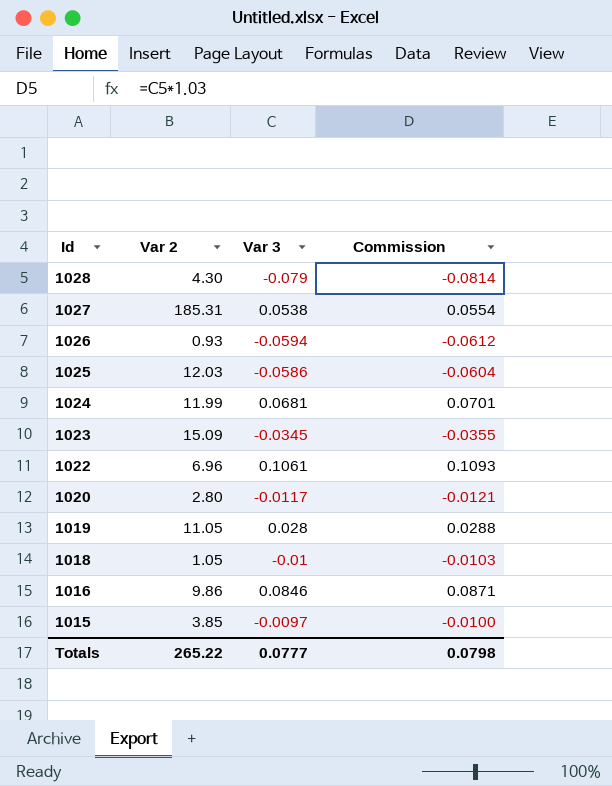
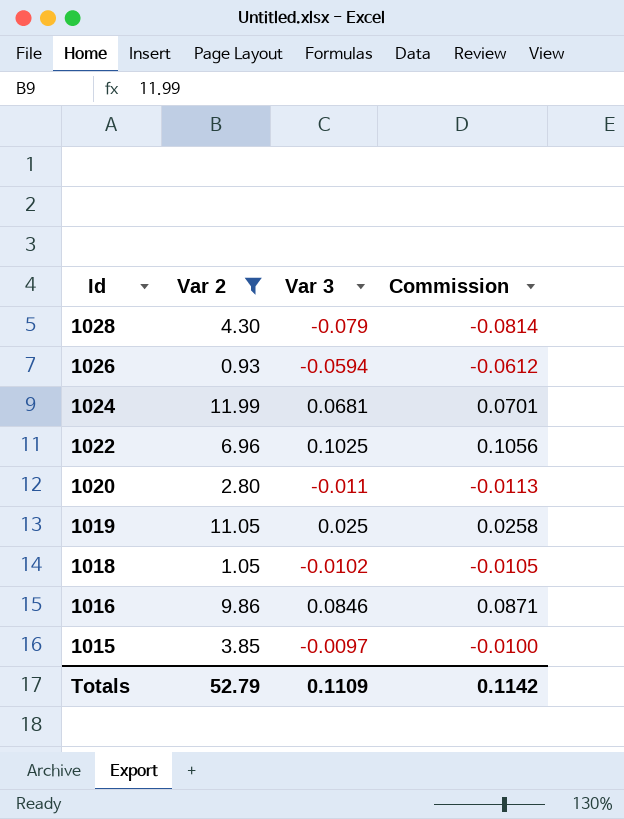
filter: none -> Var 2 <= 11.99
1022 | Var 3: 0.1061 -> 0.1025
1022 | Commission: 0.1093 -> 0.1056
1020 | Var 3: -0.0117 -> -0.011
1020 | Commission: -0.0121 -> -0.0113
1019 | Var 3: 0.028 -> 0.025
1019 | Commission: 0.0288 -> 0.0258
1018 | Var 3: -0.01 -> -0.0102
1018 | Commission: -0.0103 -> -0.0105
Totals | Var 2: 265.22 -> 52.79
Totals | Var 3: 0.0777 -> 0.1109
Totals | Commission: 0.0798 -> 0.1142

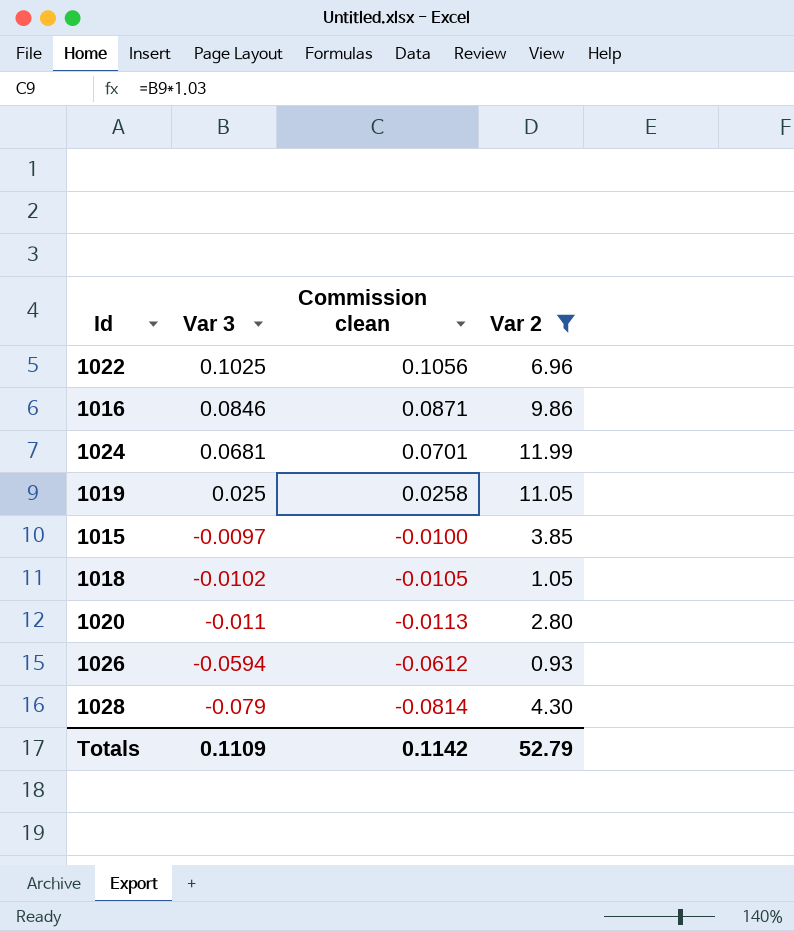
row order: Id descending -> Var 3 descending
column name: Commission -> Commission clean
column Var 2 | position: 2 -> 4

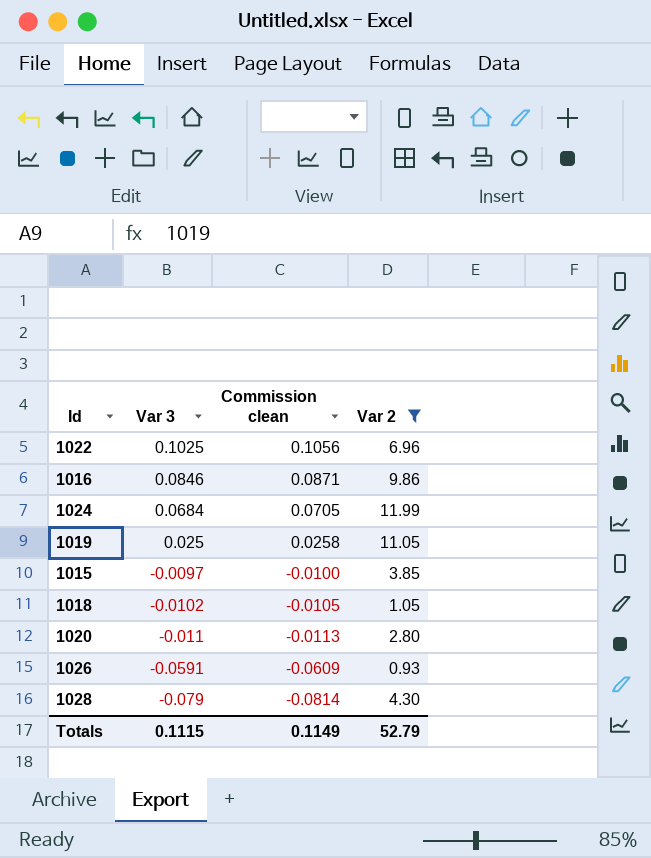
1024 | Var 3: 0.0681 -> 0.0684
1024 | Commission clean: 0.0701 -> 0.0705
1026 | Var 3: -0.0594 -> -0.0591
1026 | Commission clean: -0.0612 -> -0.0609
Totals | Var 3: 0.1109 -> 0.1115
Totals | Commission clean: 0.1142 -> 0.1149

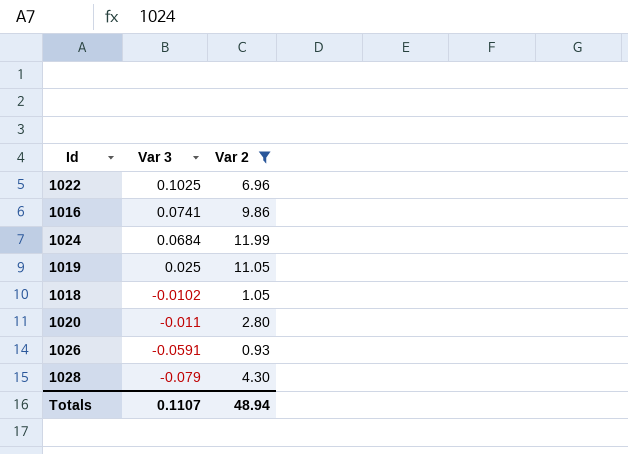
column Commission clean | formula: [Var 3] * 1.03 -> none
row 1015: -0.0097 | -0.0100 | 3.85 -> none
1016 | Var 3: 0.0846 -> 0.0741
Totals | Var 3: 0.1115 -> 0.1107
Totals | Var 2: 52.79 -> 48.94

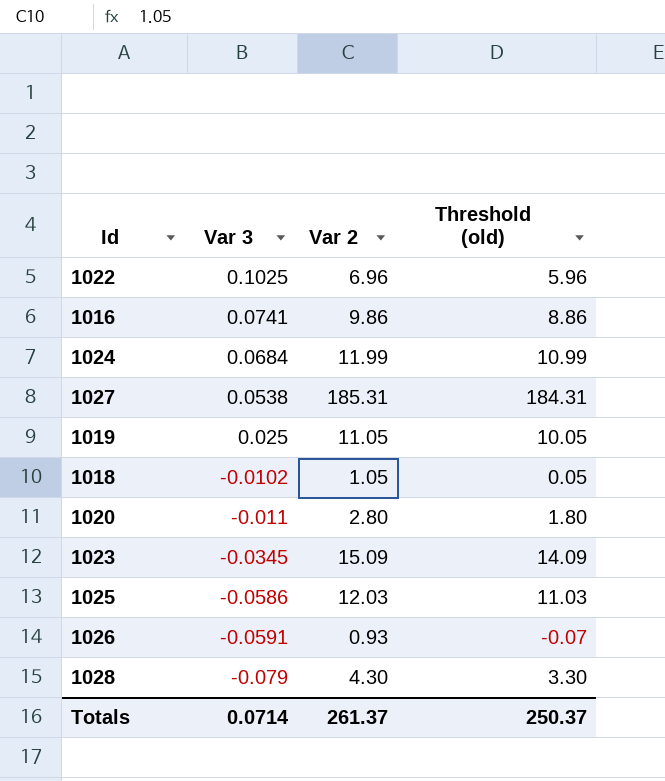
filter: Var 2 <= 11.99 -> none
column Threshold (old) | formula: none -> [Var 2] - 1
Totals | Var 3: 0.1107 -> 0.0714
Totals | Var 2: 48.94 -> 261.37

